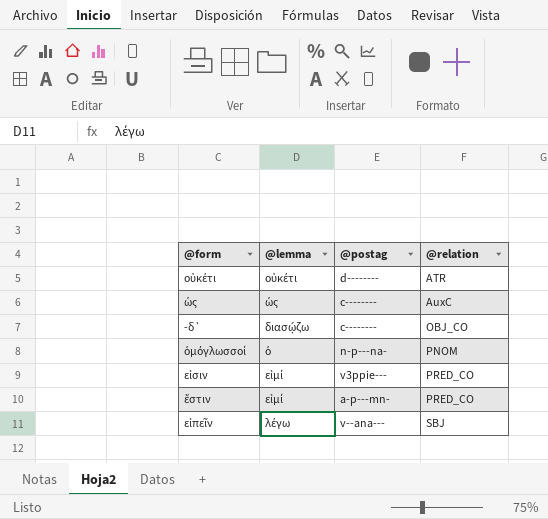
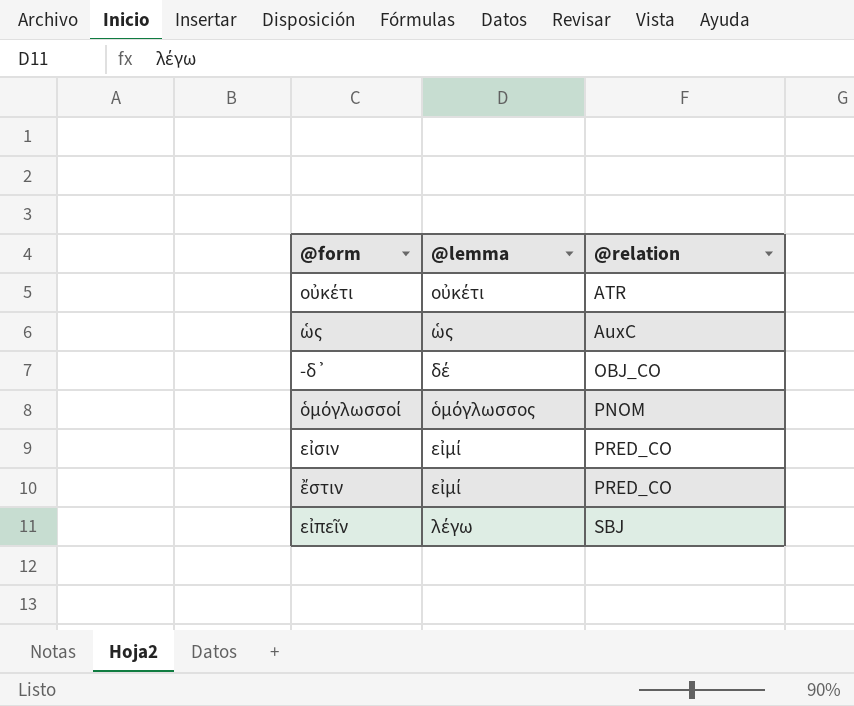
column @postag | position: 3 -> none
-δ᾽ | @lemma: διασῴζω -> δέ
ὁμόγλωσσοί | @lemma: ὁ -> ὁμόγλωσσος

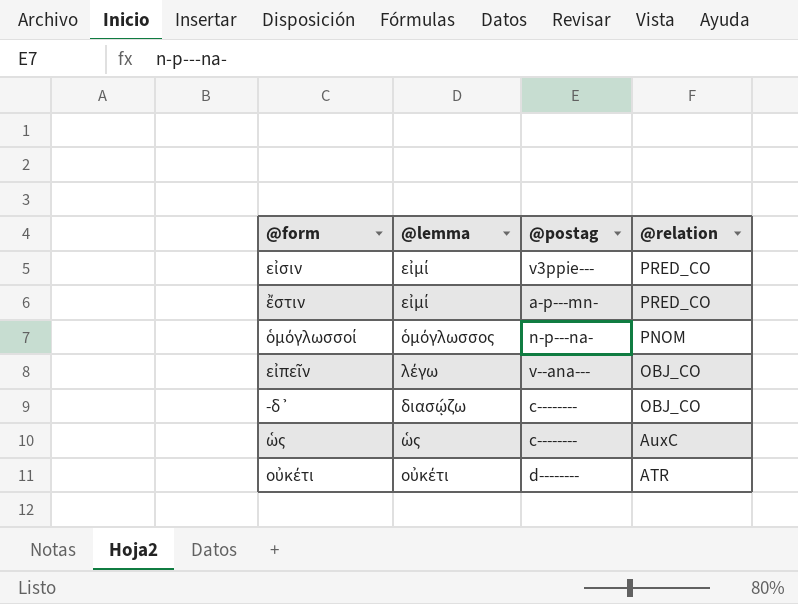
row order: @relation ascending -> @relation descending
column @postag | position: none -> 3
εἰπεῖν | @relation: SBJ -> OBJ_CO
-δ᾽ | @lemma: δέ -> διασῴζω

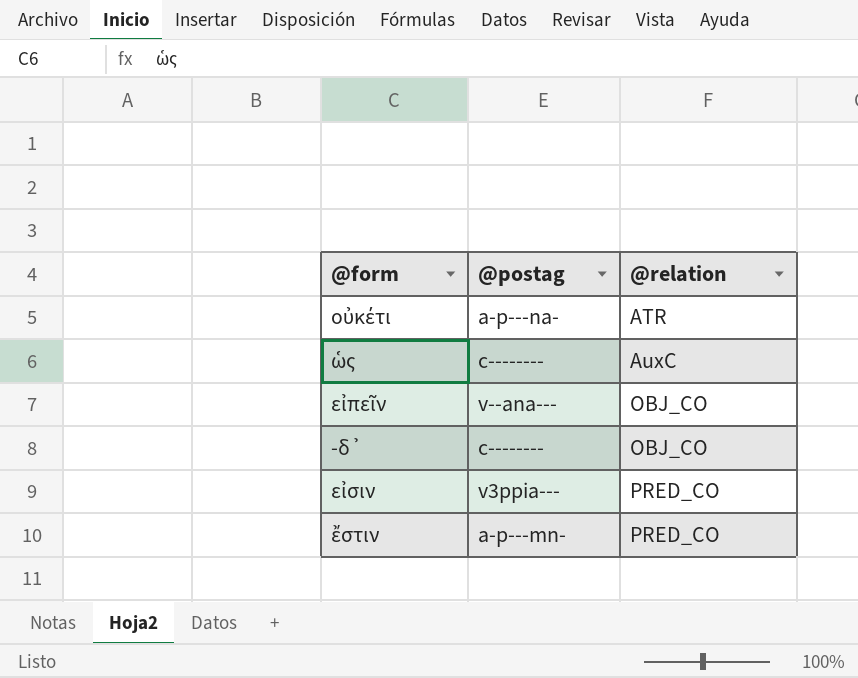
row order: @relation descending -> @relation ascending
column @lemma | position: 2 -> none
row ὁμόγλωσσοί: ὁμόγλωσσος | n-p---na- | PNOM -> none
οὐκέτι | @postag: d-------- -> a-p---na-
εἰσιν | @postag: v3ppie--- -> v3ppia---

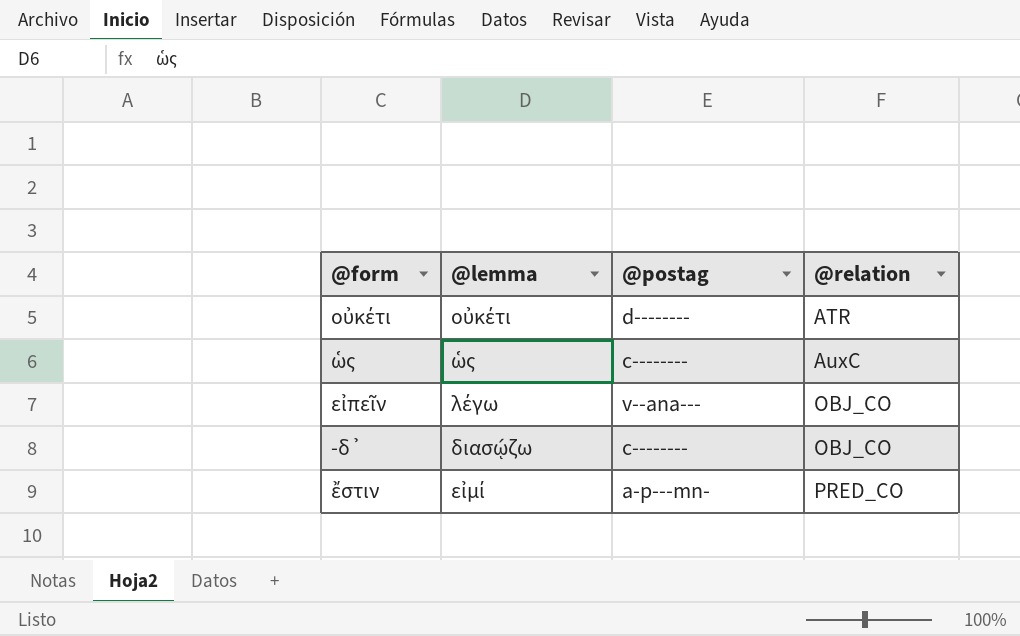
column @lemma | position: none -> 2
row εἰσιν: v3ppia--- | PRED_CO -> none
οὐκέτι | @postag: a-p---na- -> d--------

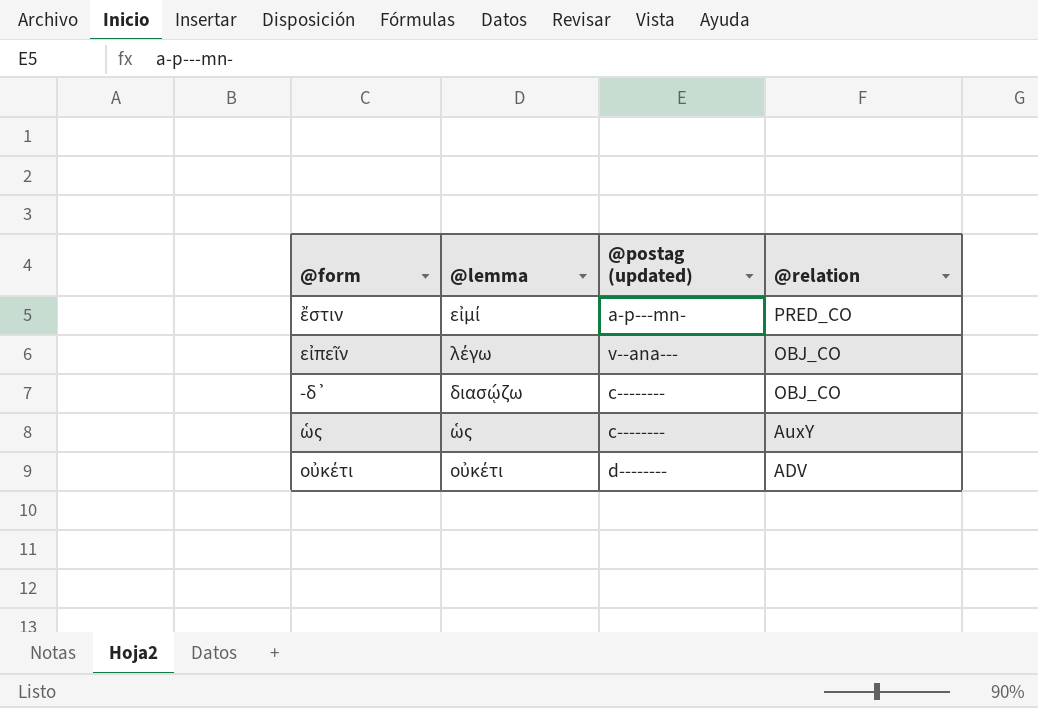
row order: @relation ascending -> @relation descending
column name: @postag -> @postag (updated)
ὡς | @relation: AuxC -> AuxY
οὐκέτι | @relation: ATR -> ADV

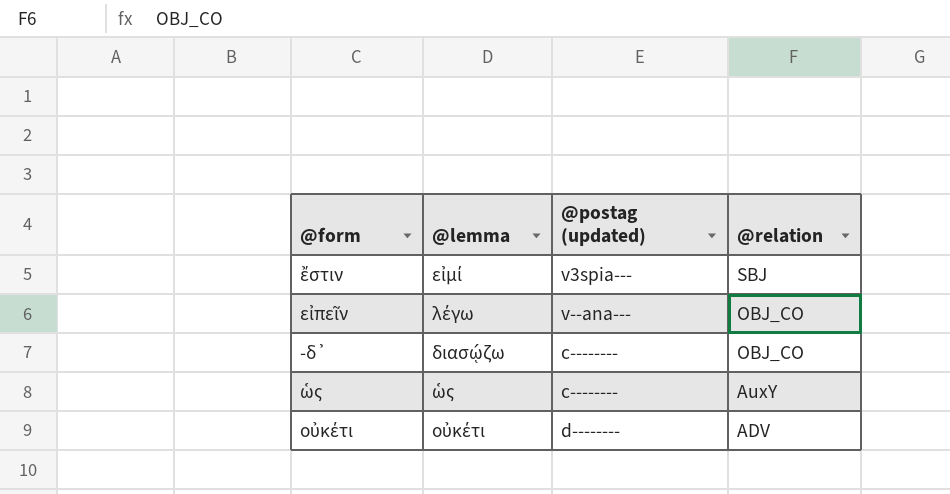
ἔστιν | @postag (updated): a-p---mn- -> v3spia---
ἔστιν | @relation: PRED_CO -> SBJ

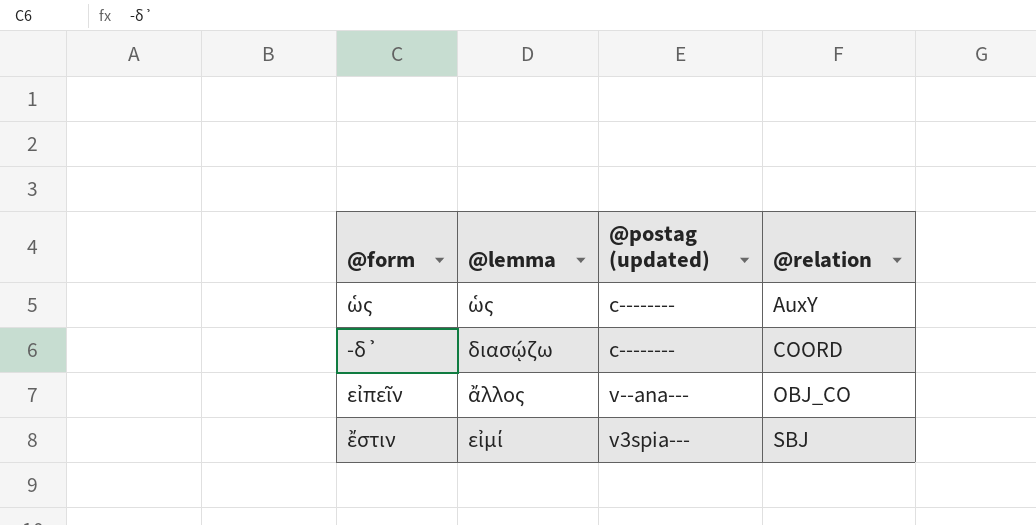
row order: @relation descending -> @relation ascending
row οὐκέτι: οὐκέτι | d-------- | ADV -> none
-δ᾽ | @relation: OBJ_CO -> COORD
εἰπεῖν | @lemma: λέγω -> ἄλλος

